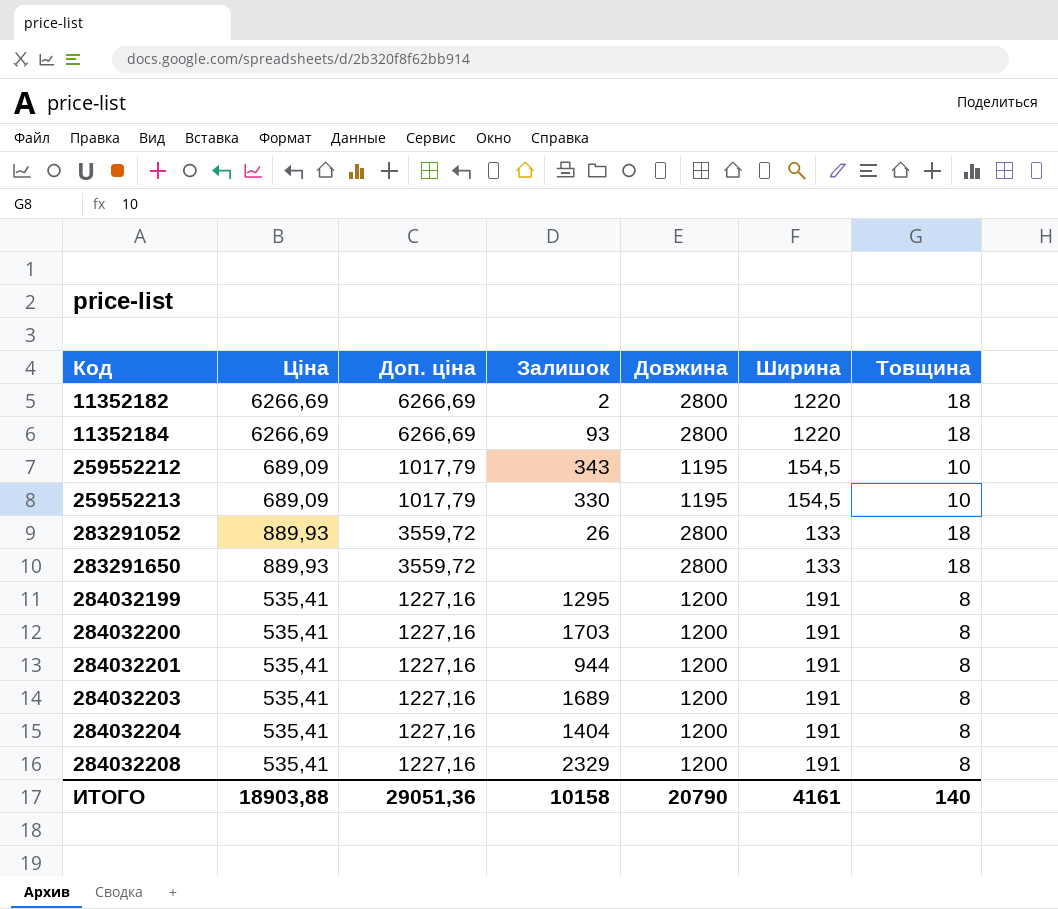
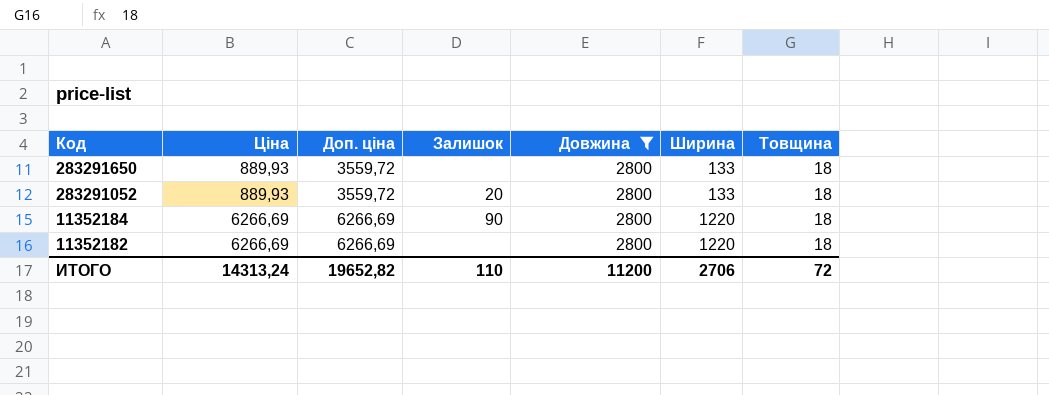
filter: none -> Довжина = 2800
row order: Код ascending -> Код descending
283291052 | Залишок: 26 -> 20
11352184 | Залишок: 93 -> 90
11352182 | Залишок: 2 -> none
ИТОГО | Ціна: 18903,88 -> 14313,24
ИТОГО | Доп. ціна: 29051,36 -> 19652,82
ИТОГО | Залишок: 10158 -> 110
ИТОГО | Довжина: 20790 -> 11200
ИТОГО | Ширина: 4161 -> 2706
ИТОГО | Товщина: 140 -> 72

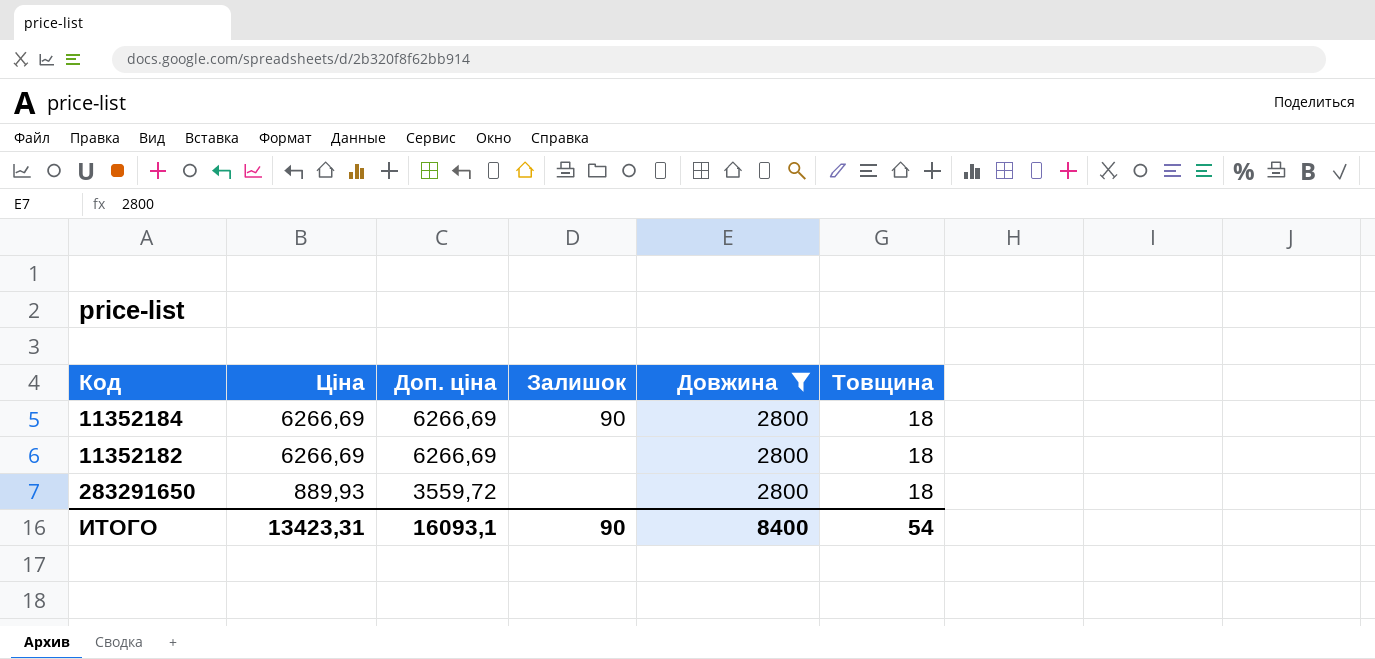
row order: Код descending -> Ціна descending
column Ширина | position: 6 -> none
row 283291052: 889,93 | 3559,72 | 20 | 2800 | 133 | 18 -> none
ИТОГО | Ціна: 14313,24 -> 13423,31
ИТОГО | Доп. ціна: 19652,82 -> 16093,1
ИТОГО | Залишок: 110 -> 90
ИТОГО | Довжина: 11200 -> 8400
ИТОГО | Товщина: 72 -> 54

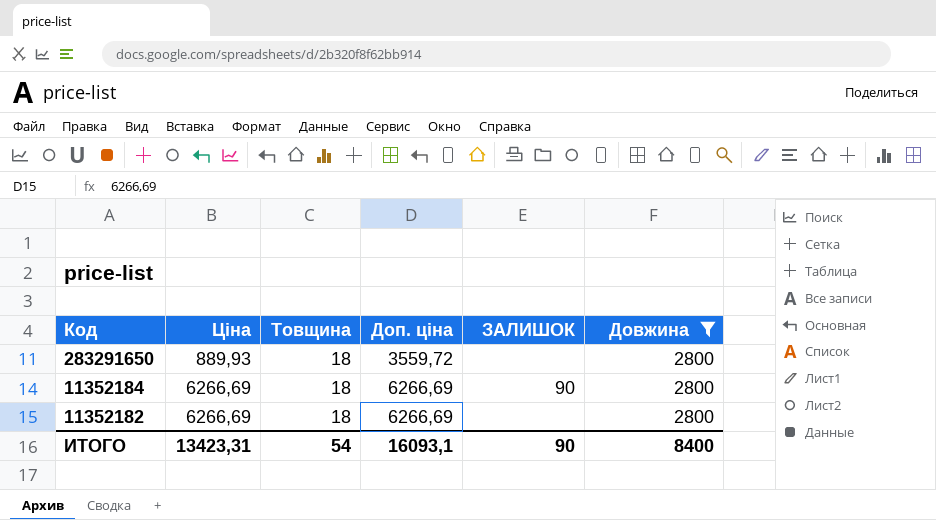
row order: Ціна descending -> Код descending
column Товщина | position: 6 -> 3
column name: Залишок -> ЗАЛИШОК

